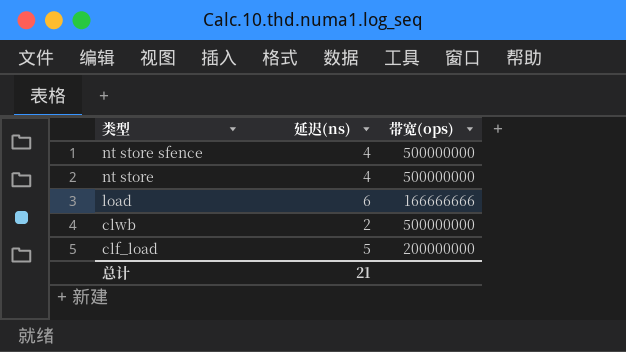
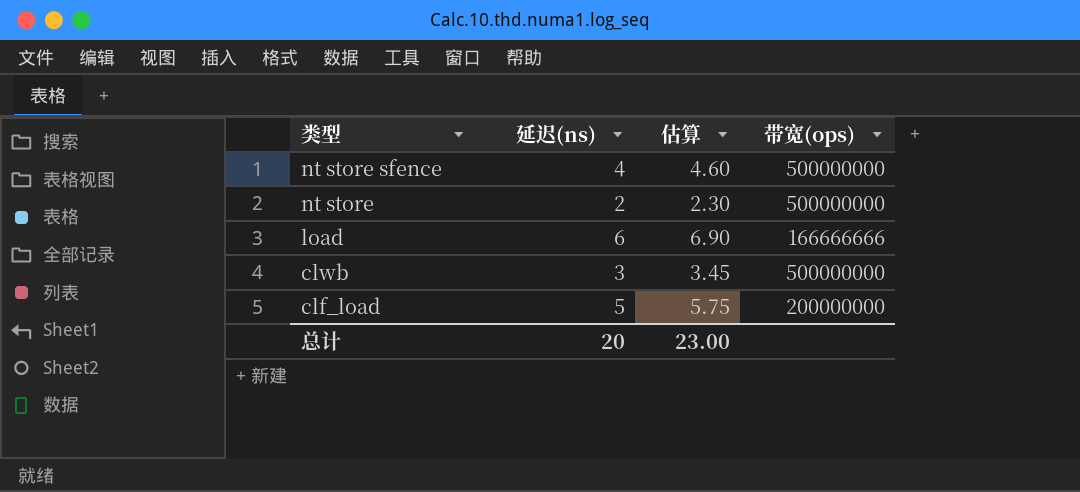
column 估算 | formula: none -> [延迟(ns)] * 1.15
nt store | 延迟(ns): 4 -> 2
clwb | 延迟(ns): 2 -> 3
总计 | 延迟(ns): 21 -> 20

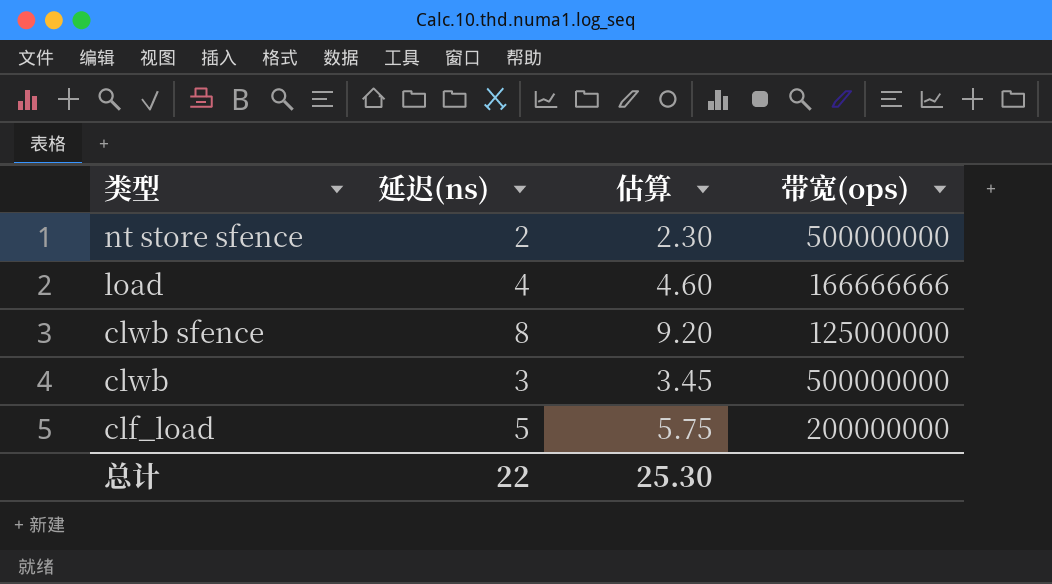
row nt store: 2 | 2.30 | 500000000 -> none
nt store sfence | 延迟(ns): 4 -> 2
nt store sfence | 估算: 4.60 -> 2.30
load | 延迟(ns): 6 -> 4
load | 估算: 6.90 -> 4.60
row clwb sfence: none -> 8 | 9.20 | 125000000
总计 | 延迟(ns): 20 -> 22
总计 | 估算: 23.00 -> 25.30

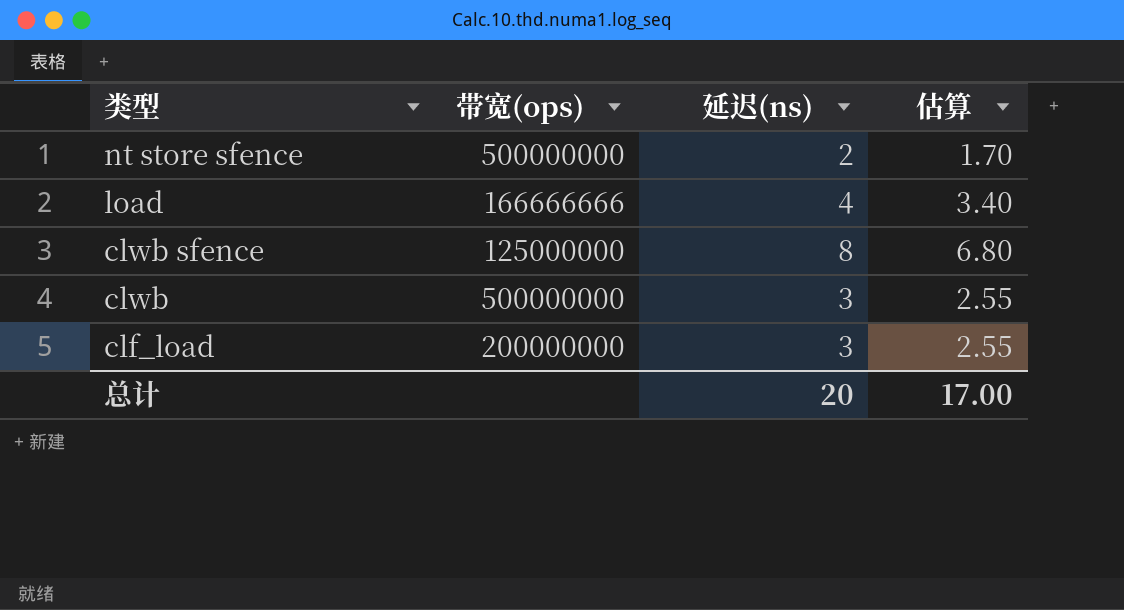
column 带宽(ops) | position: 4 -> 2
column 估算 | formula: [延迟(ns)] * 1.15 -> [延迟(ns)] * 0.85
clf_load | 延迟(ns): 5 -> 3
总计 | 延迟(ns): 22 -> 20
总计 | 估算: 25.30 -> 17.00

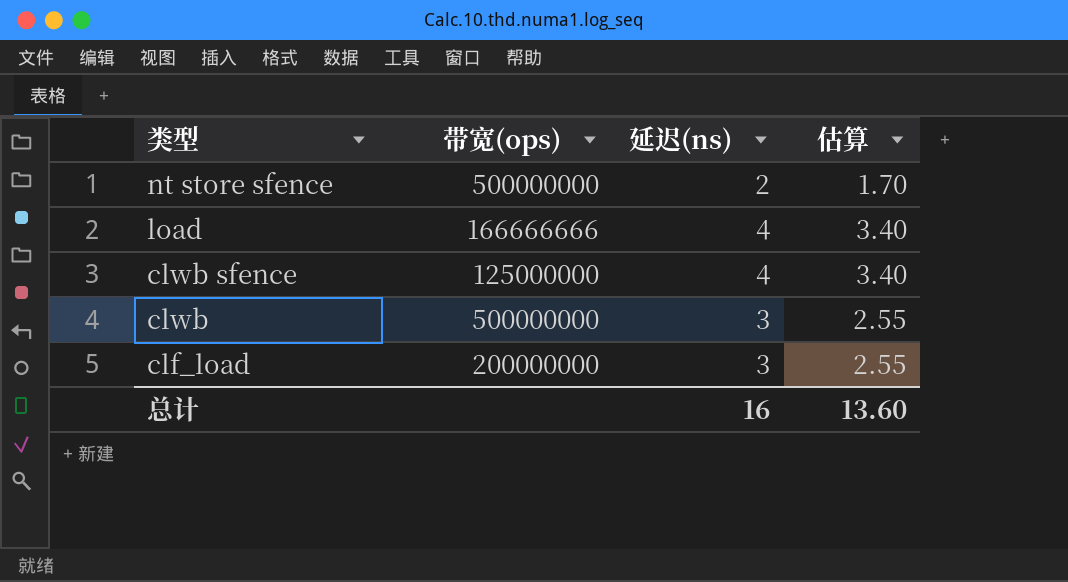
clwb sfence | 延迟(ns): 8 -> 4
clwb sfence | 估算: 6.80 -> 3.40
总计 | 延迟(ns): 20 -> 16
总计 | 估算: 17.00 -> 13.60

